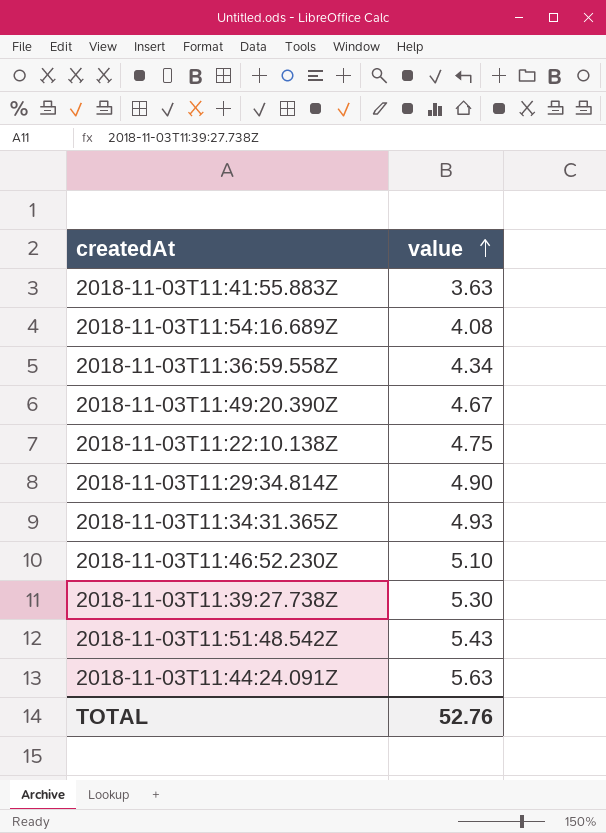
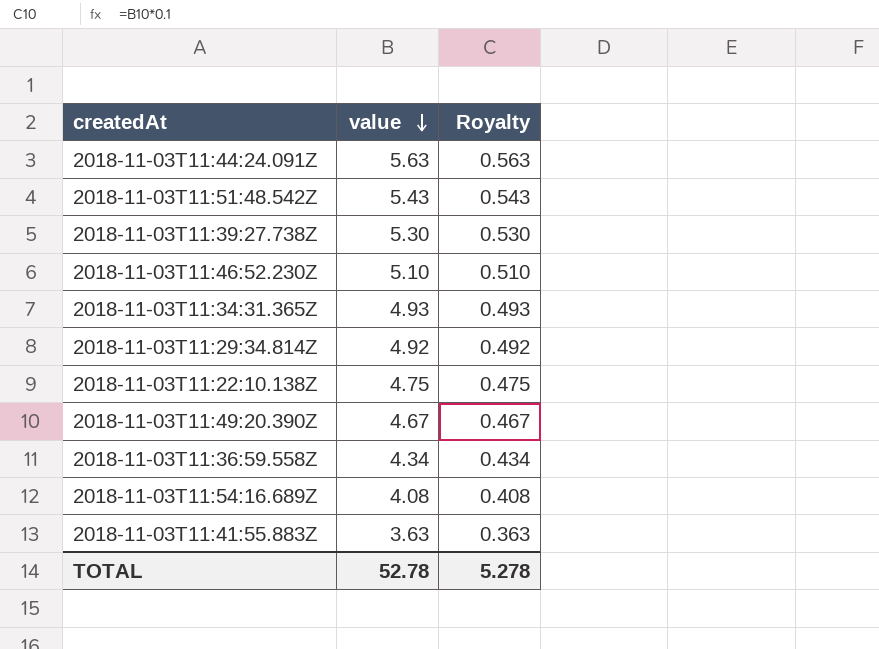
row order: value ascending -> value descending
column Royalty | formula: none -> [value] * 0.1
2018-11-03T11:29:34.814Z | value: 4.90 -> 4.92
TOTAL | value: 52.76 -> 52.78

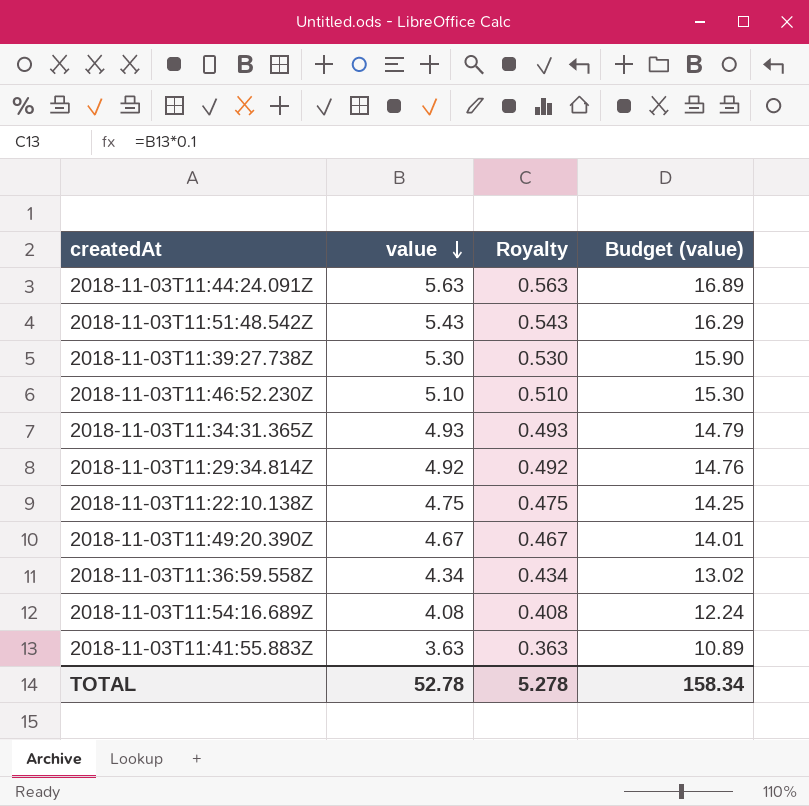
column Budget (value) | formula: none -> [value] * 3

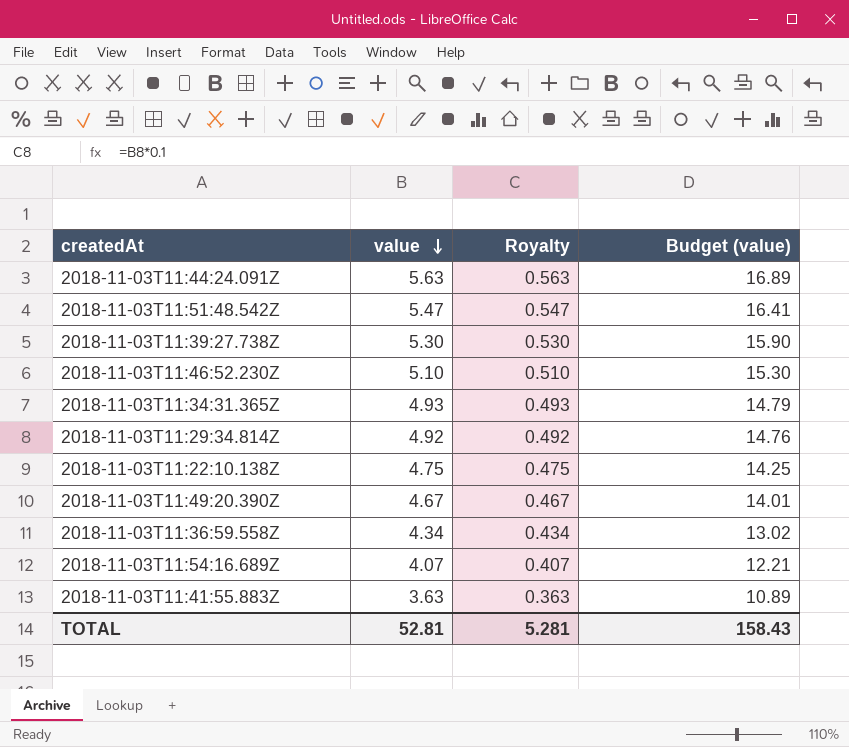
2018-11-03T11:51:48.542Z | value: 5.43 -> 5.47
2018-11-03T11:51:48.542Z | Royalty: 0.543 -> 0.547
2018-11-03T11:51:48.542Z | Budget (value): 16.29 -> 16.41
2018-11-03T11:54:16.689Z | value: 4.08 -> 4.07
2018-11-03T11:54:16.689Z | Royalty: 0.408 -> 0.407
2018-11-03T11:54:16.689Z | Budget (value): 12.24 -> 12.21
TOTAL | value: 52.78 -> 52.81
TOTAL | Royalty: 5.278 -> 5.281
TOTAL | Budget (value): 158.34 -> 158.43

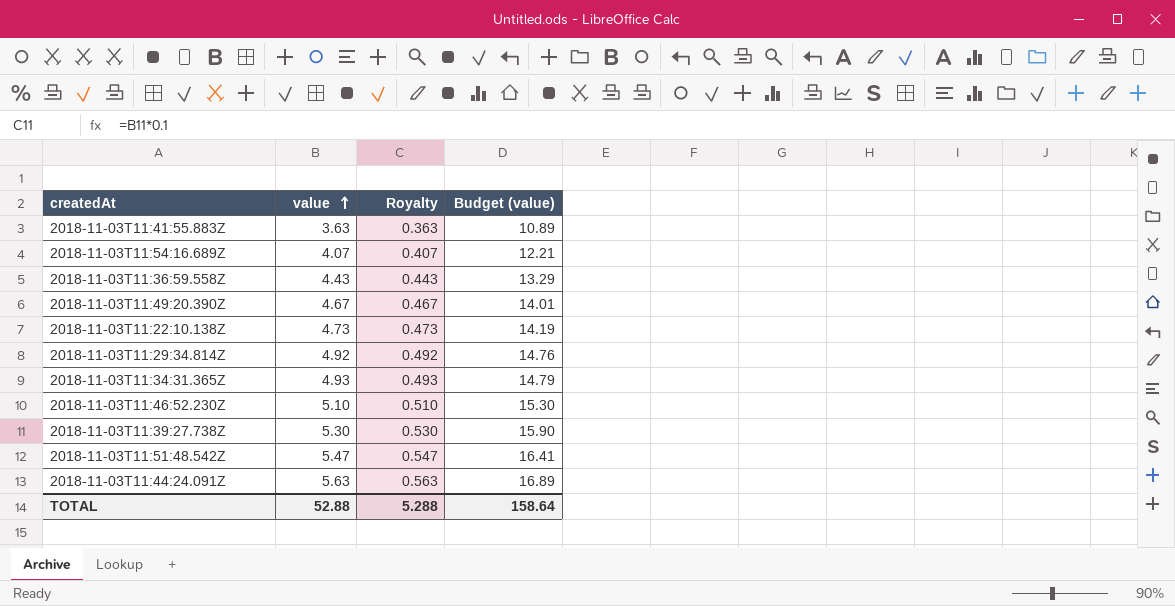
row order: value descending -> value ascending
2018-11-03T11:36:59.558Z | value: 4.34 -> 4.43
2018-11-03T11:36:59.558Z | Royalty: 0.434 -> 0.443
2018-11-03T11:36:59.558Z | Budget (value): 13.02 -> 13.29
2018-11-03T11:22:10.138Z | value: 4.75 -> 4.73
2018-11-03T11:22:10.138Z | Royalty: 0.475 -> 0.473
2018-11-03T11:22:10.138Z | Budget (value): 14.25 -> 14.19
TOTAL | value: 52.81 -> 52.88
TOTAL | Royalty: 5.281 -> 5.288
TOTAL | Budget (value): 158.43 -> 158.64

